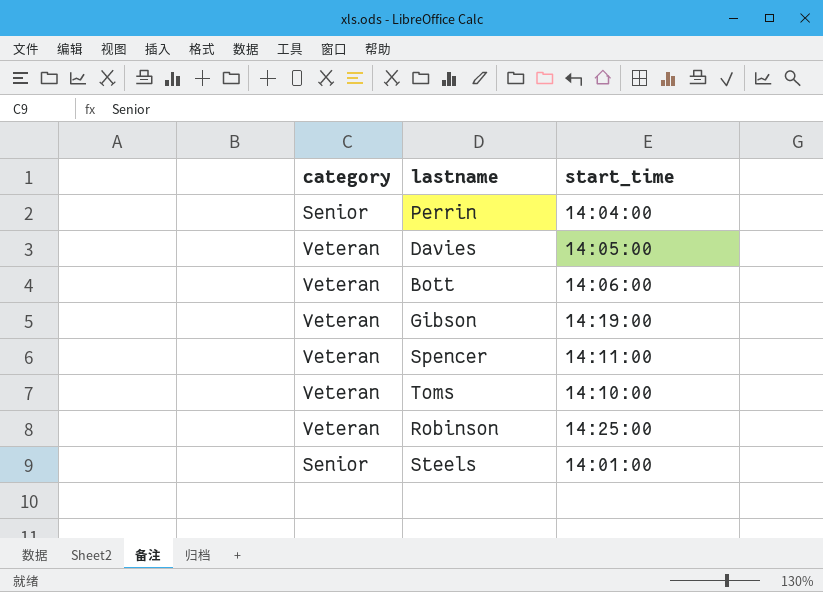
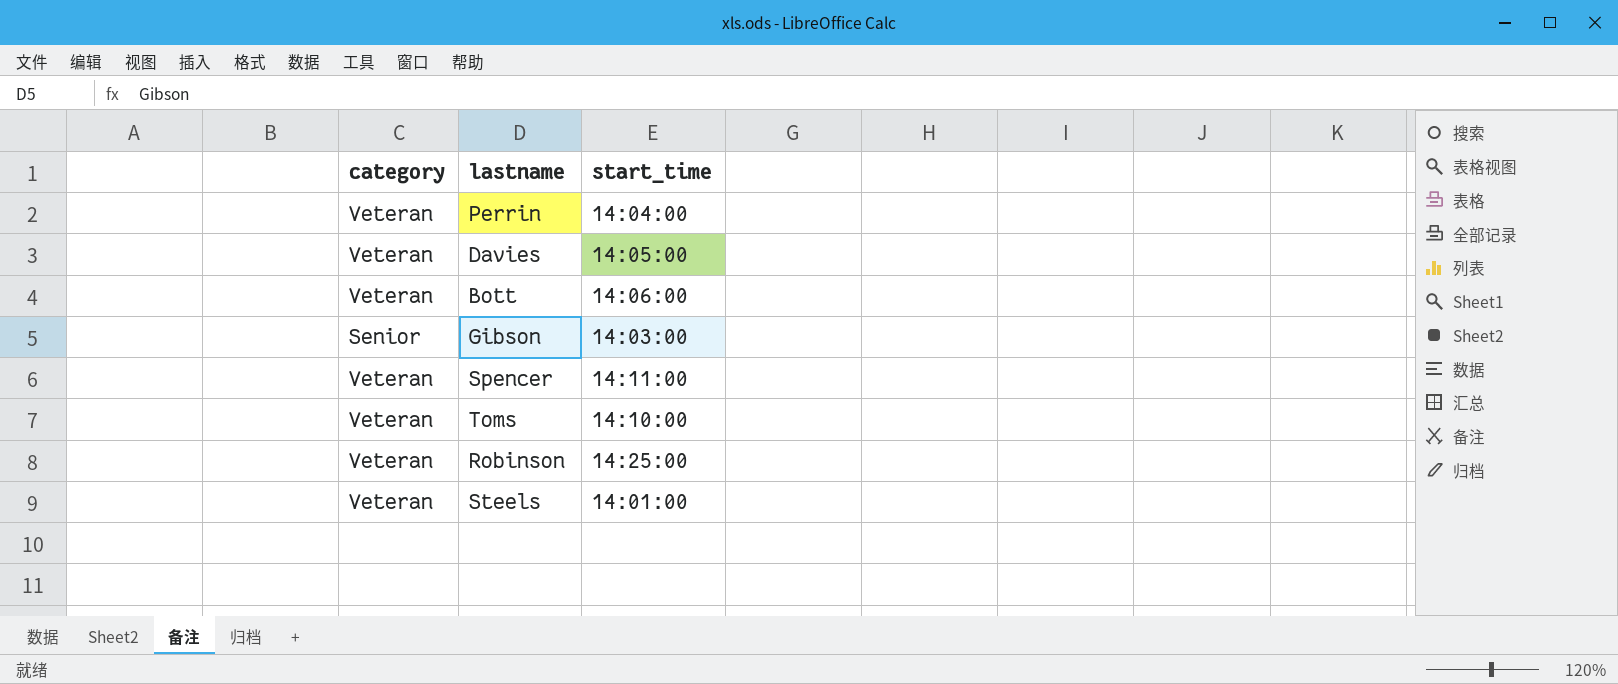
Perrin | category: Senior -> Veteran
Gibson | category: Veteran -> Senior
Gibson | start_time: 14:19:00 -> 14:03:00
Steels | category: Senior -> Veteran

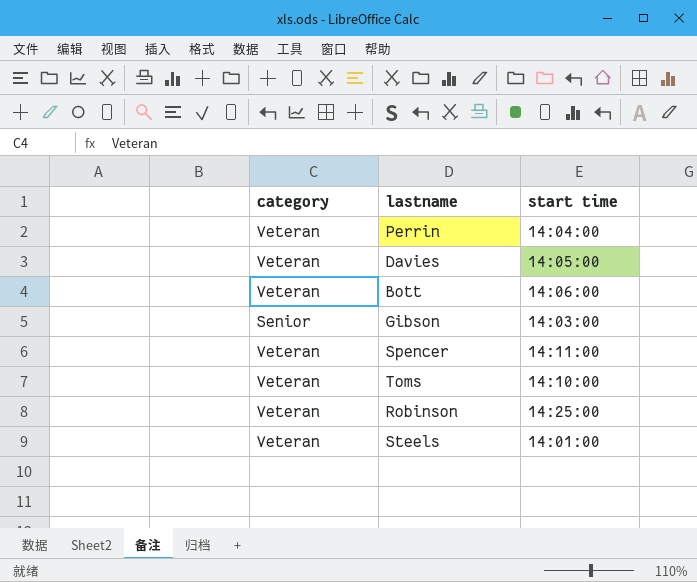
column name: start_time -> start time

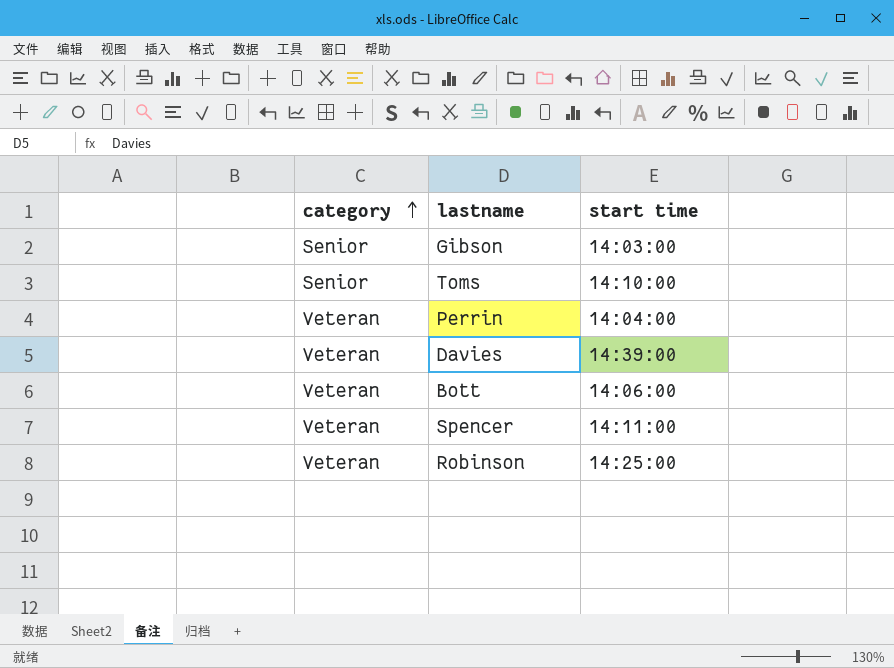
row order: none -> category ascending
row Steels: Veteran | 14:01:00 -> none
Toms | category: Veteran -> Senior
Davies | start time: 14:05:00 -> 14:39:00

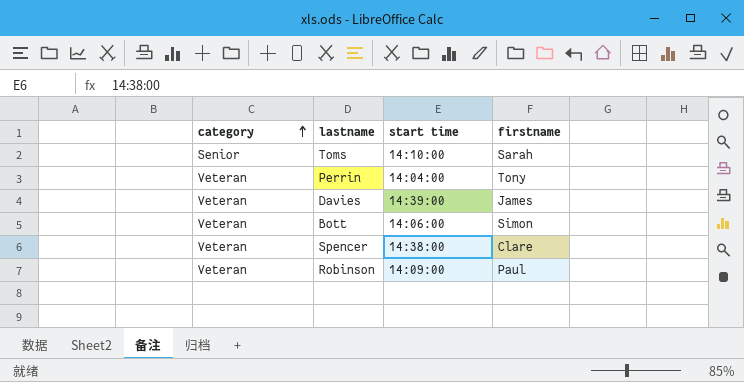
column firstname | position: none -> 4
row Gibson: Senior | 14:03:00 -> none
Spencer | start time: 14:11:00 -> 14:38:00
Robinson | start time: 14:25:00 -> 14:09:00

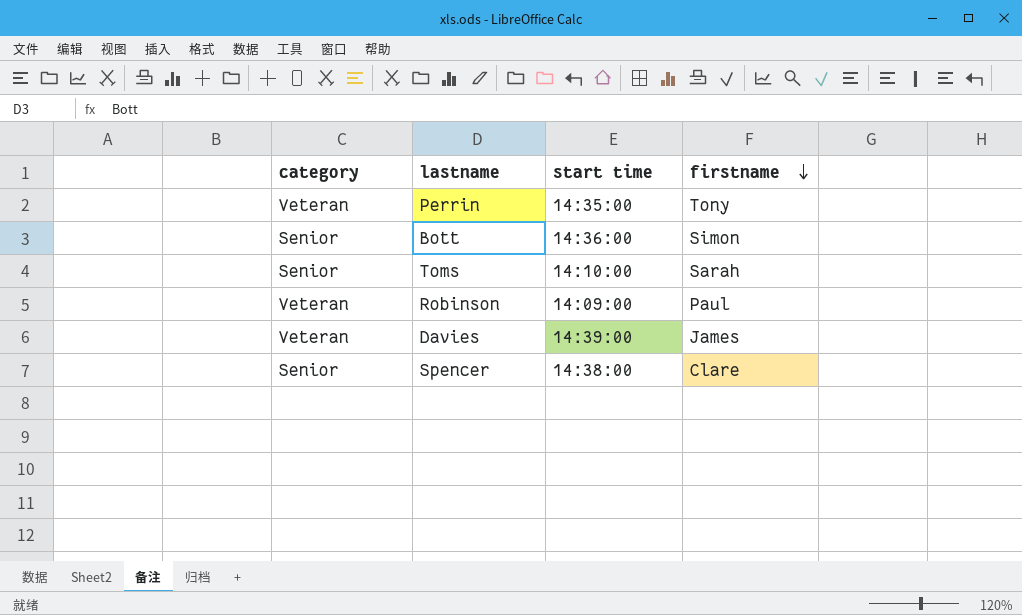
row order: category ascending -> firstname descending
Perrin | start time: 14:04:00 -> 14:35:00
Bott | category: Veteran -> Senior
Bott | start time: 14:06:00 -> 14:36:00
Spencer | category: Veteran -> Senior

